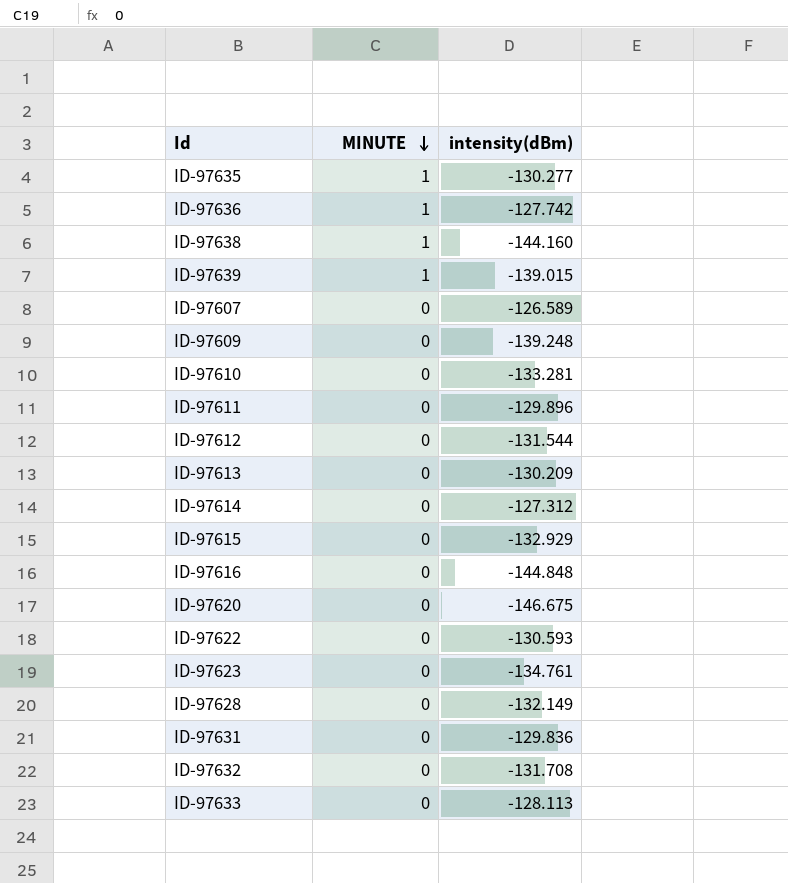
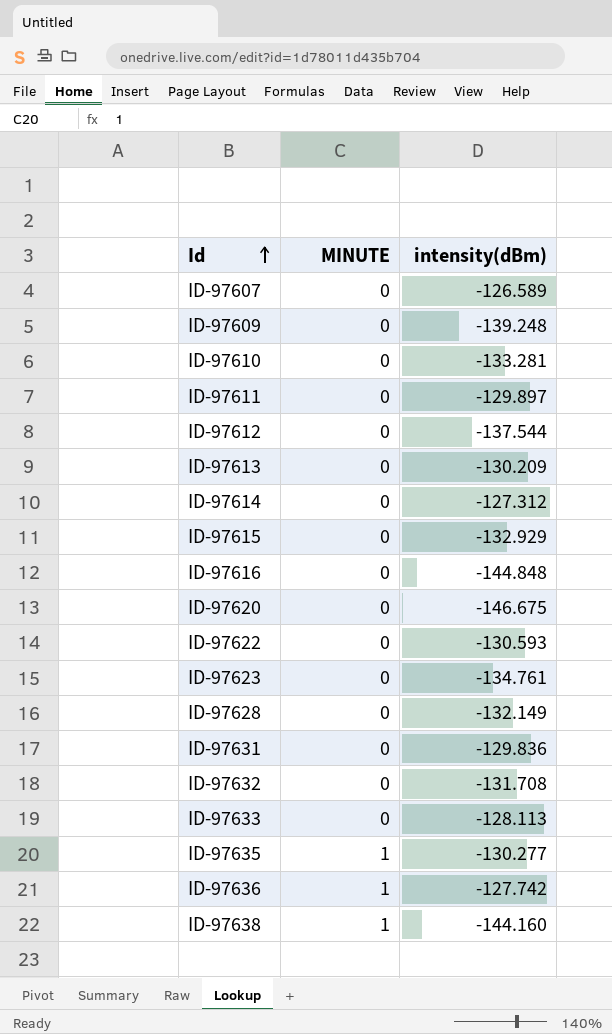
row order: MINUTE descending -> Id ascending
row ID-97639: 1 | -139.015 -> none
ID-97611 | intensity(dBm): -129.896 -> -129.897
ID-97612 | intensity(dBm): -131.544 -> -137.544

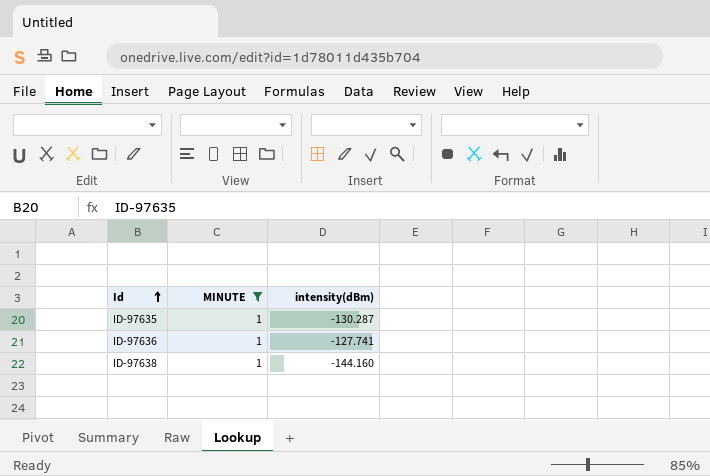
filter: none -> MINUTE = 1
ID-97635 | intensity(dBm): -130.277 -> -130.287
ID-97636 | intensity(dBm): -127.742 -> -127.741

